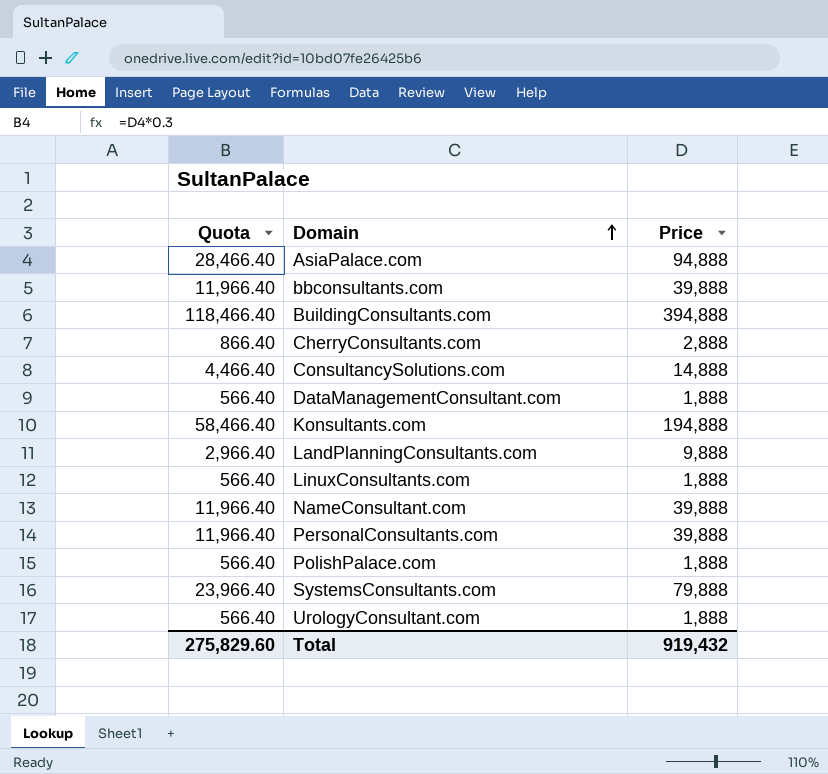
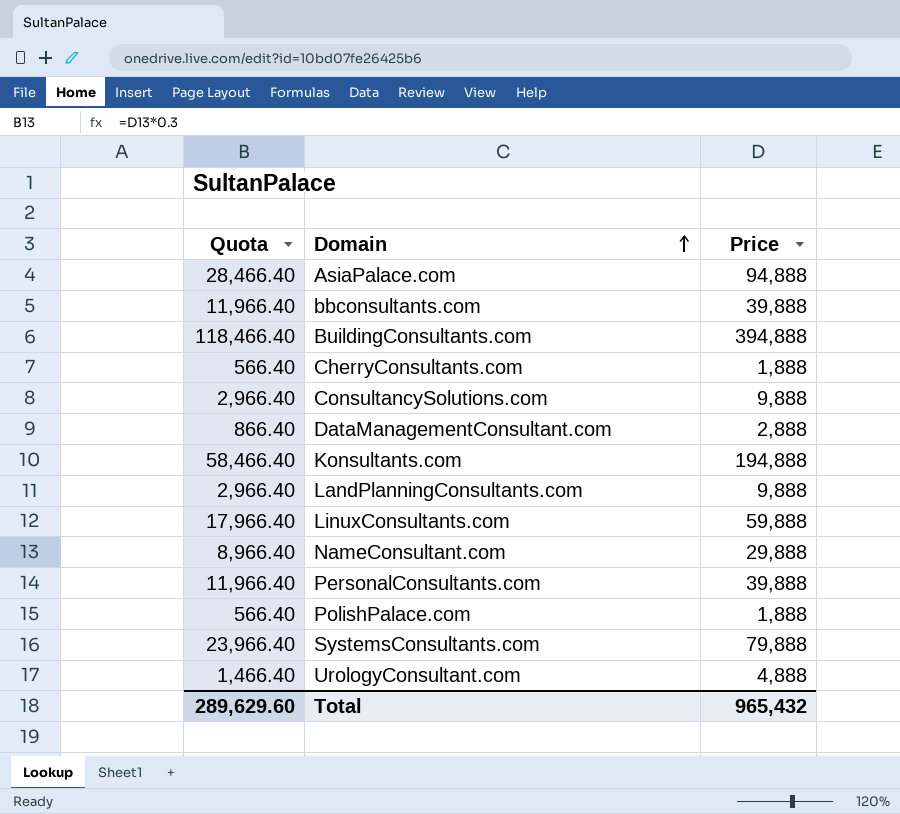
CherryConsultants.com | Quota: 866.40 -> 566.40
CherryConsultants.com | Price: 2,888 -> 1,888
ConsultancySolutions.com | Quota: 4,466.40 -> 2,966.40
ConsultancySolutions.com | Price: 14,888 -> 9,888
DataManagementConsultant.com | Quota: 566.40 -> 866.40
DataManagementConsultant.com | Price: 1,888 -> 2,888
LinuxConsultants.com | Quota: 566.40 -> 17,966.40
LinuxConsultants.com | Price: 1,888 -> 59,888
NameConsultant.com | Quota: 11,966.40 -> 8,966.40
NameConsultant.com | Price: 39,888 -> 29,888
UrologyConsultant.com | Quota: 566.40 -> 1,466.40
UrologyConsultant.com | Price: 1,888 -> 4,888
Total | Quota: 275,829.60 -> 289,629.60
Total | Price: 919,432 -> 965,432

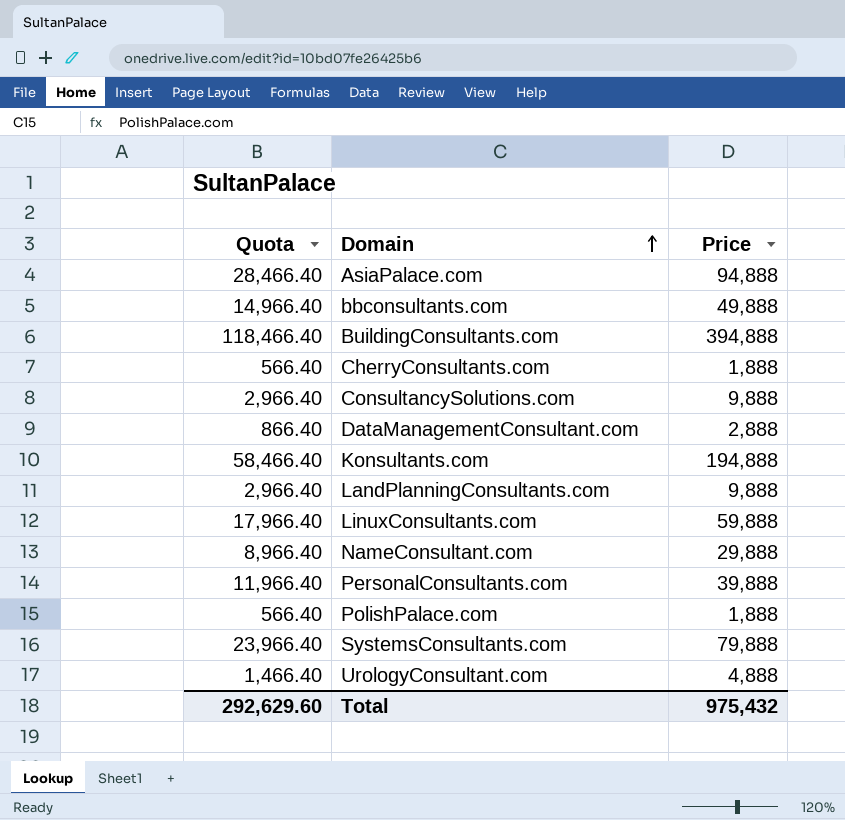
bbconsultants.com | Quota: 11,966.40 -> 14,966.40
bbconsultants.com | Price: 39,888 -> 49,888
Total | Quota: 289,629.60 -> 292,629.60
Total | Price: 965,432 -> 975,432

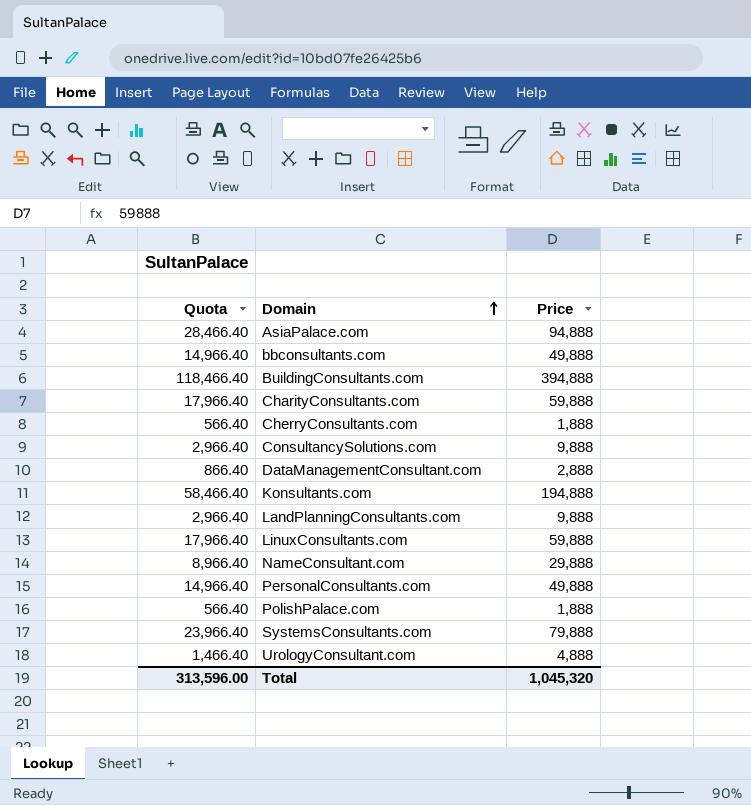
row CharityConsultants.com: none -> 17,966.40 | 59,888
PersonalConsultants.com | Quota: 11,966.40 -> 14,966.40
PersonalConsultants.com | Price: 39,888 -> 49,888
Total | Quota: 292,629.60 -> 313,596.00
Total | Price: 975,432 -> 1,045,320

